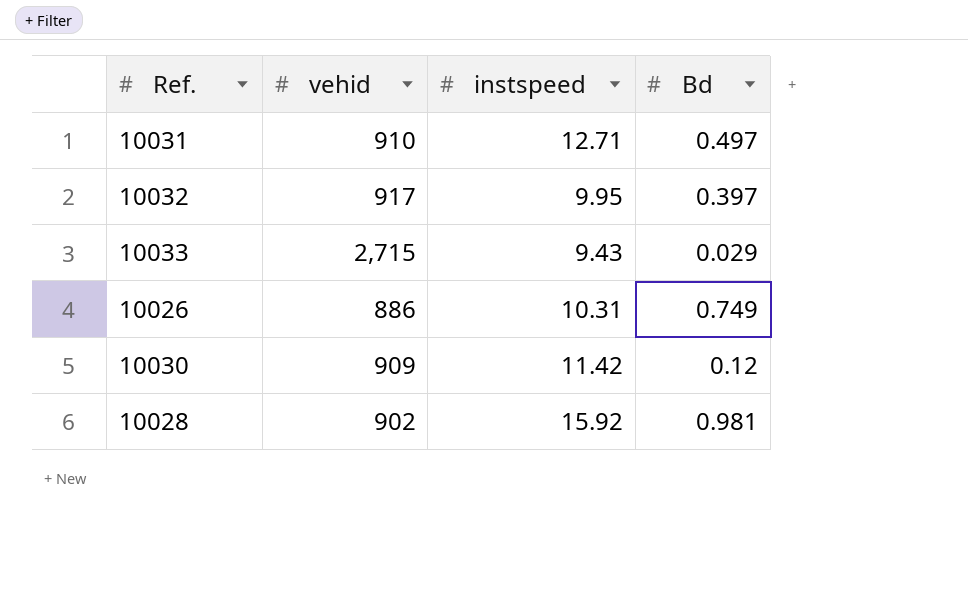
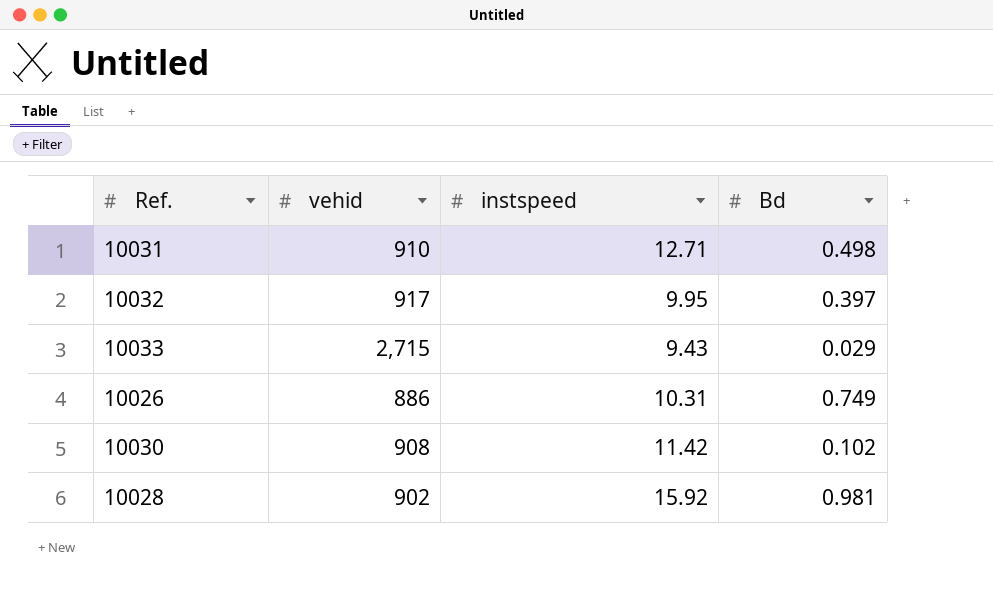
10031 | Bd: 0.497 -> 0.498
10030 | vehid: 909 -> 908
10030 | Bd: 0.12 -> 0.102

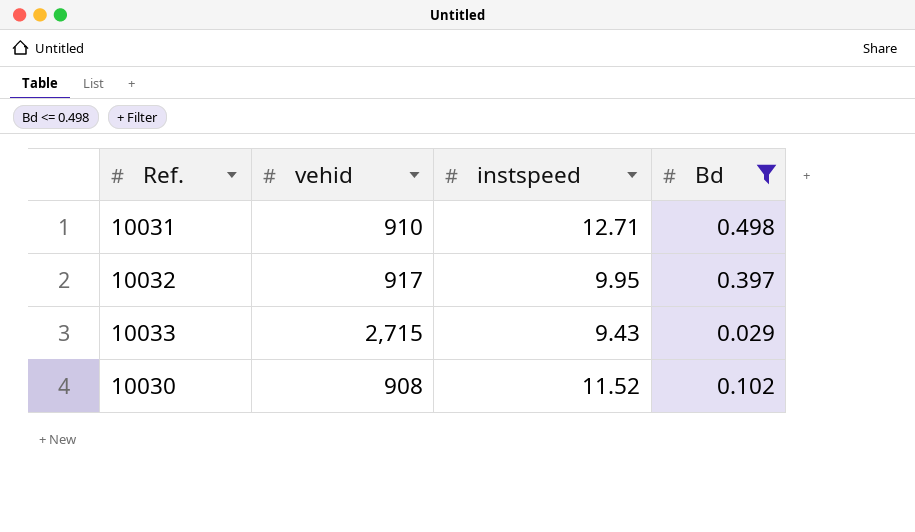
filter: none -> Bd <= 0.498
10030 | instspeed: 11.42 -> 11.52

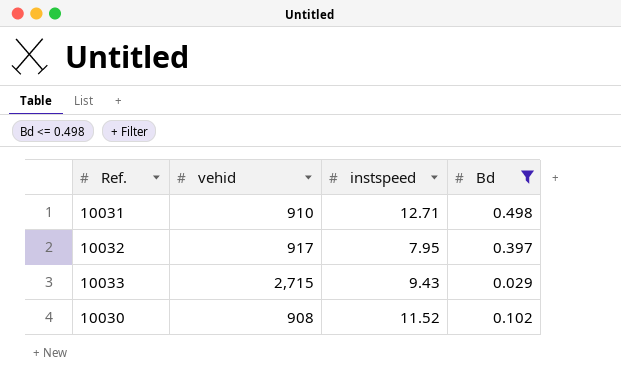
10032 | instspeed: 9.95 -> 7.95

